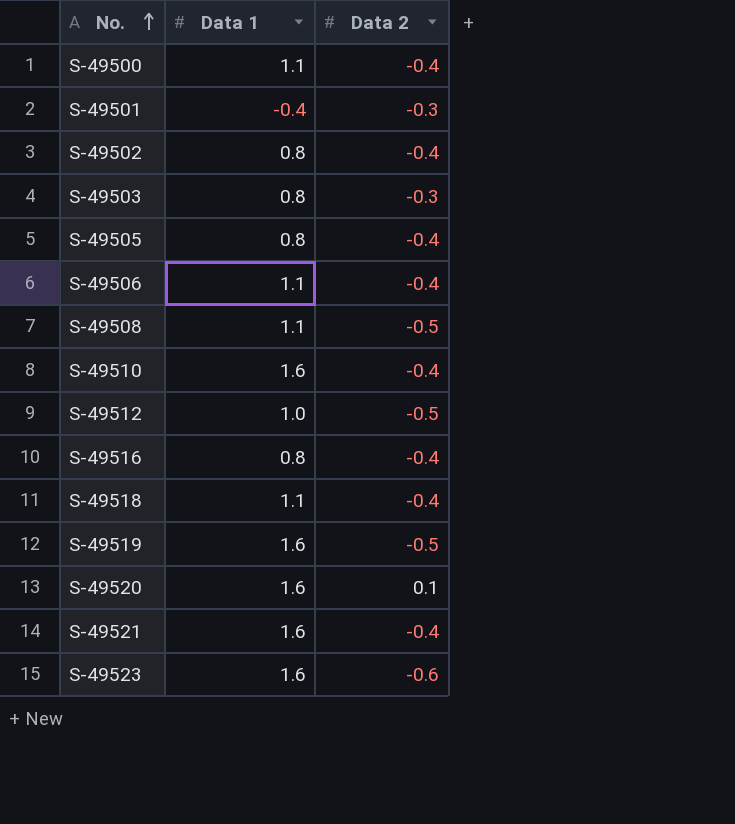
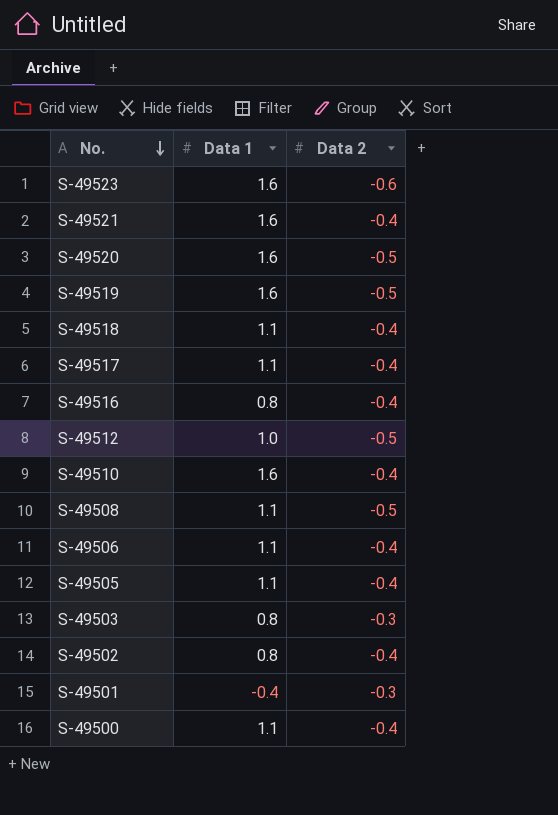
row order: No. ascending -> No. descending
S-49520 | Data 2: 0.1 -> -0.5
row S-49517: none -> 1.1 | -0.4
S-49505 | Data 1: 0.8 -> 1.1

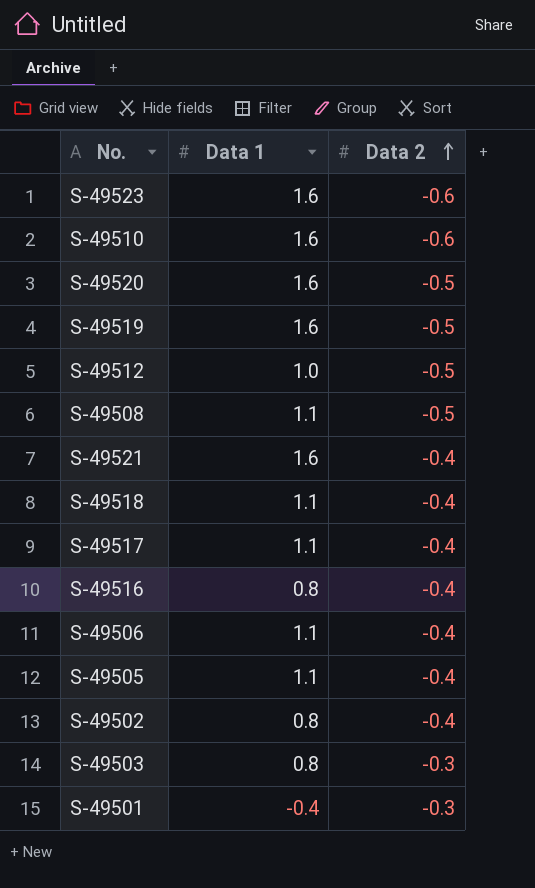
row order: No. descending -> Data 2 ascending
row S-49500: 1.1 | -0.4 -> none
S-49510 | Data 2: -0.4 -> -0.6

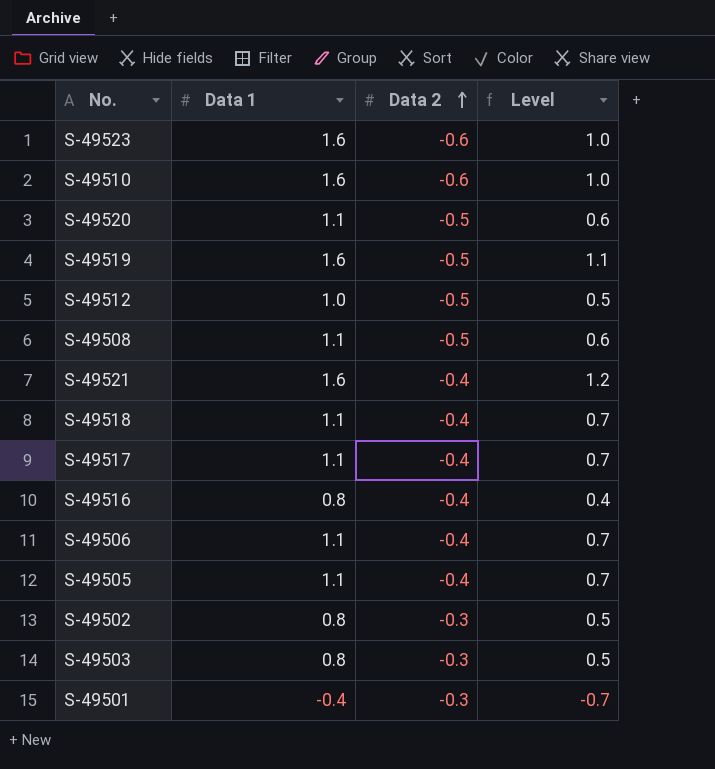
column Level | formula: none -> [Data 1] + [Data 2]
S-49520 | Data 1: 1.6 -> 1.1
S-49502 | Data 2: -0.4 -> -0.3

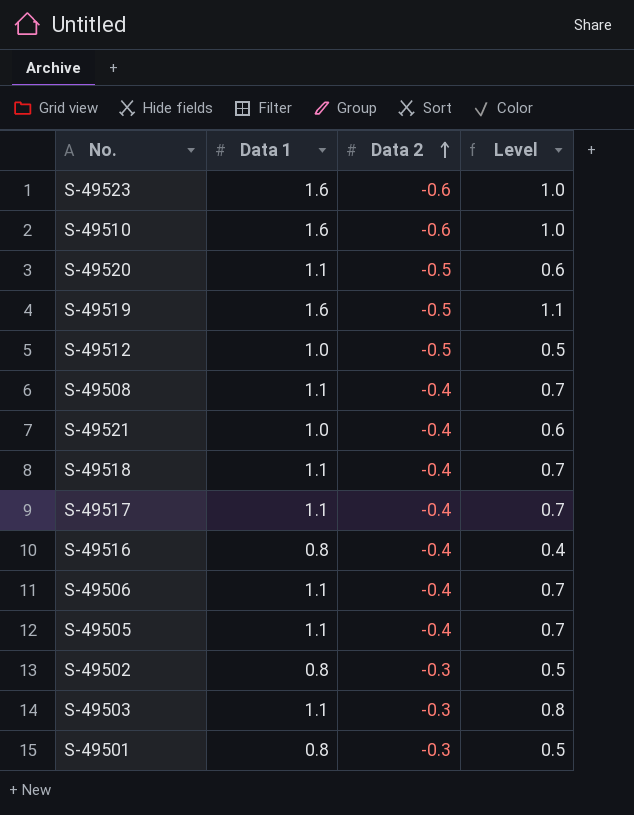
S-49508 | Data 2: -0.5 -> -0.4
S-49508 | Level: 0.6 -> 0.7
S-49521 | Data 1: 1.6 -> 1.0
S-49521 | Level: 1.2 -> 0.6
S-49503 | Data 1: 0.8 -> 1.1
S-49503 | Level: 0.5 -> 0.8
S-49501 | Data 1: -0.4 -> 0.8
S-49501 | Level: -0.7 -> 0.5

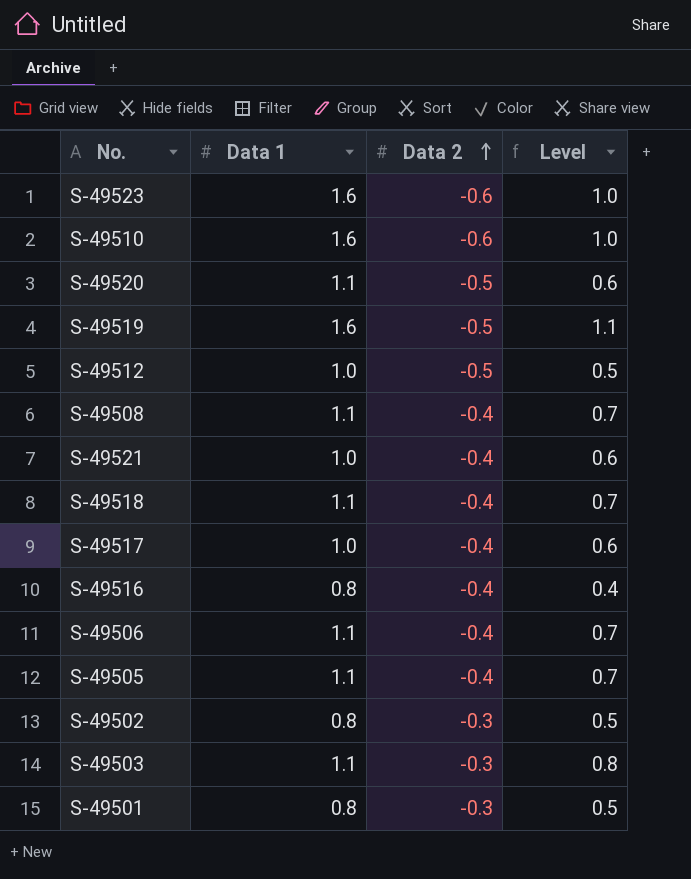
S-49517 | Data 1: 1.1 -> 1.0
S-49517 | Level: 0.7 -> 0.6

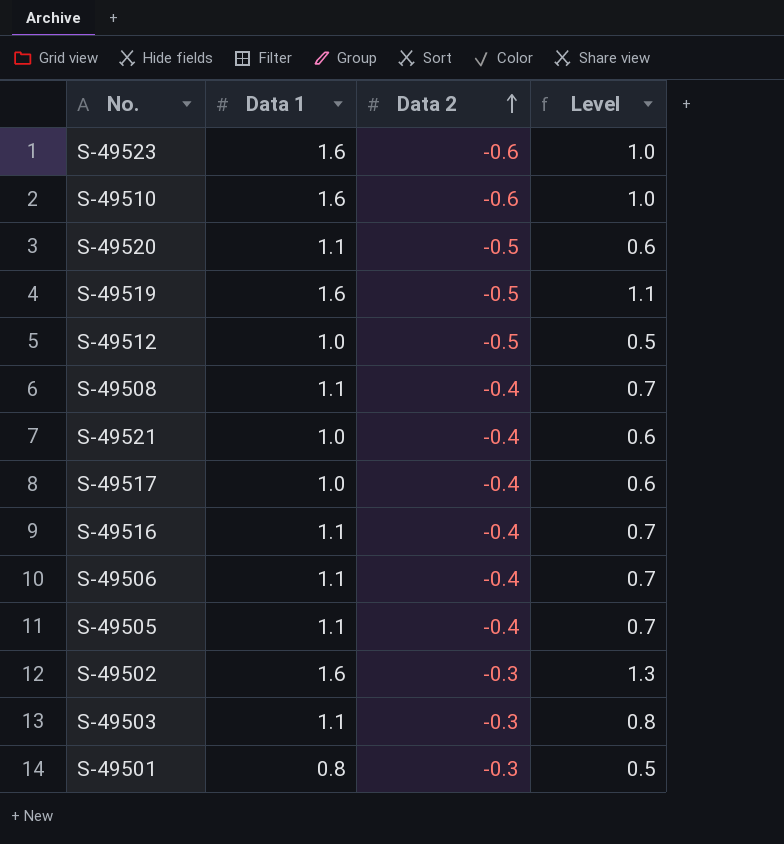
row S-49518: 1.1 | -0.4 | 0.7 -> none
S-49516 | Data 1: 0.8 -> 1.1
S-49516 | Level: 0.4 -> 0.7
S-49502 | Data 1: 0.8 -> 1.6
S-49502 | Level: 0.5 -> 1.3

